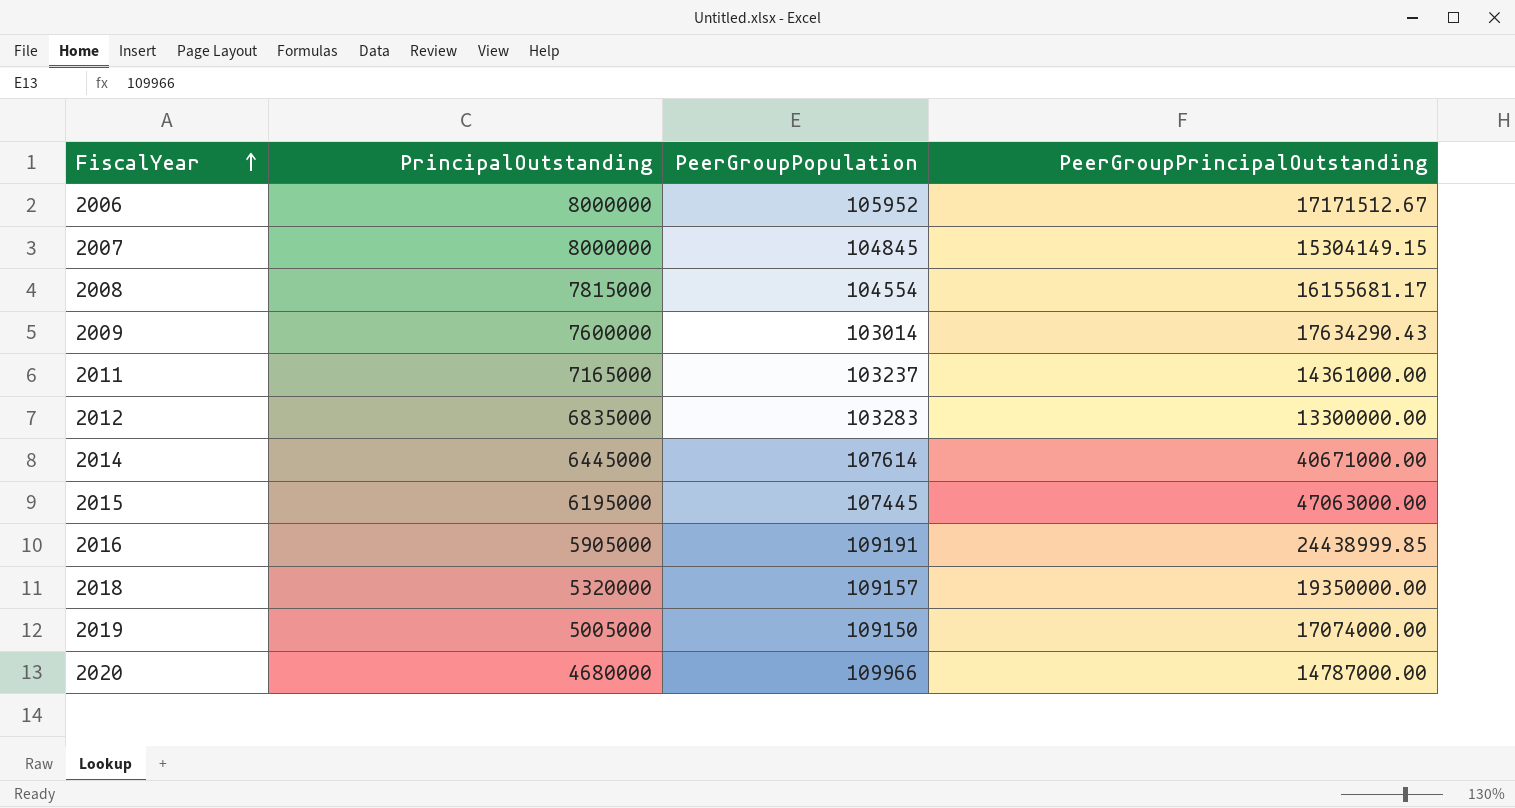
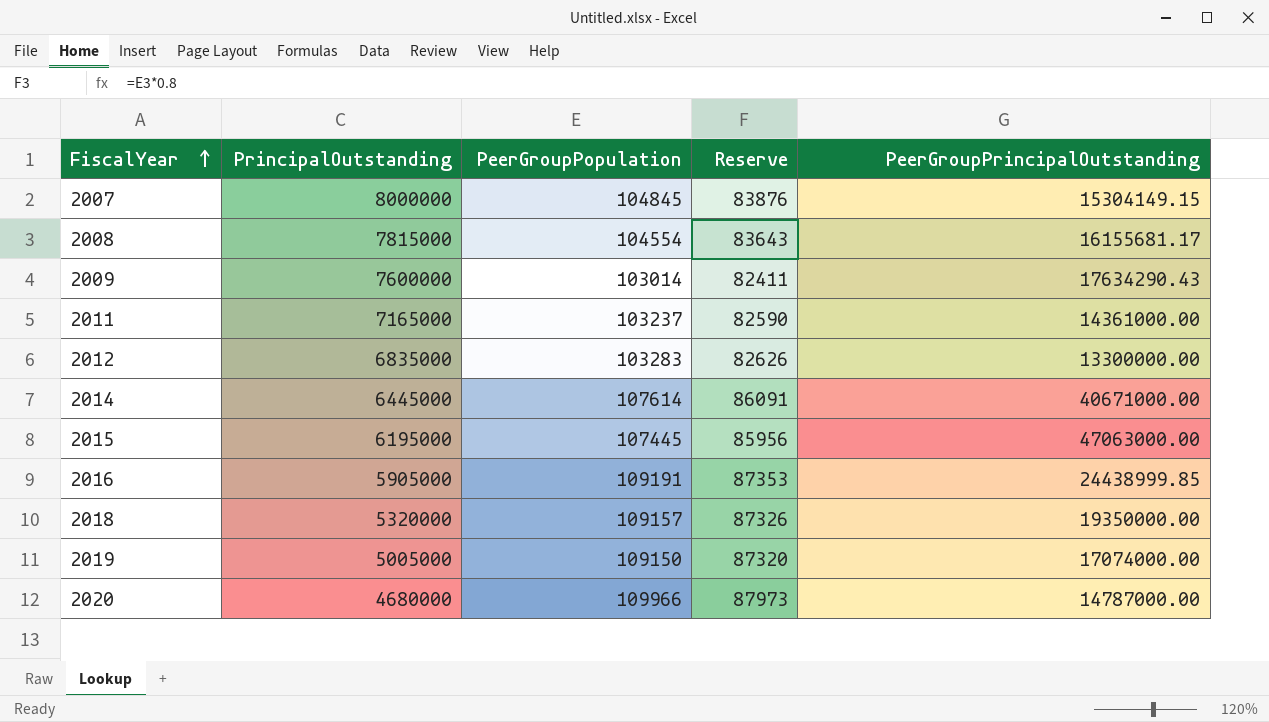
column Reserve | formula: none -> [PeerGroupPopulation] * 0.8
row 2006: 8000000 | 105952 | 17171512.67 -> none

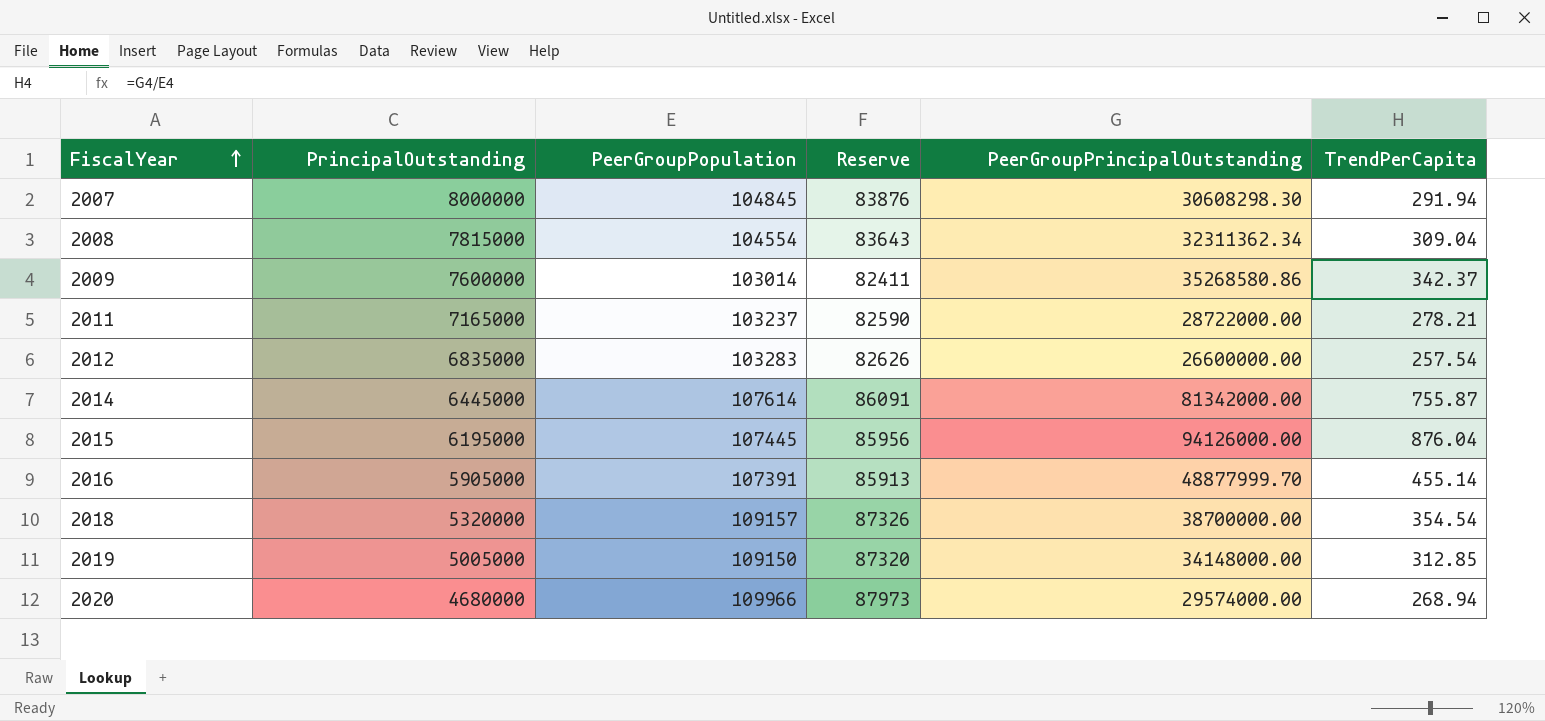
column TrendPerCapita | formula: none -> [PeerGroupPrincipalOutstanding] / [PeerGroupPopulation]
2007 | PeerGroupPrincipalOutstanding: 15304149.15 -> 30608298.30
2008 | PeerGroupPrincipalOutstanding: 16155681.17 -> 32311362.34
2009 | PeerGroupPrincipalOutstanding: 17634290.43 -> 35268580.86
2011 | PeerGroupPrincipalOutstanding: 14361000.00 -> 28722000.00
2012 | PeerGroupPrincipalOutstanding: 13300000.00 -> 26600000.00
2014 | PeerGroupPrincipalOutstanding: 40671000.00 -> 81342000.00
2015 | PeerGroupPrincipalOutstanding: 47063000.00 -> 94126000.00
2016 | PeerGroupPopulation: 109191 -> 107391
2016 | Reserve: 87353 -> 85913
2016 | PeerGroupPrincipalOutstanding: 24438999.85 -> 48877999.70
2018 | PeerGroupPrincipalOutstanding: 19350000.00 -> 38700000.00
2019 | PeerGroupPrincipalOutstanding: 17074000.00 -> 34148000.00
2020 | PeerGroupPrincipalOutstanding: 14787000.00 -> 29574000.00

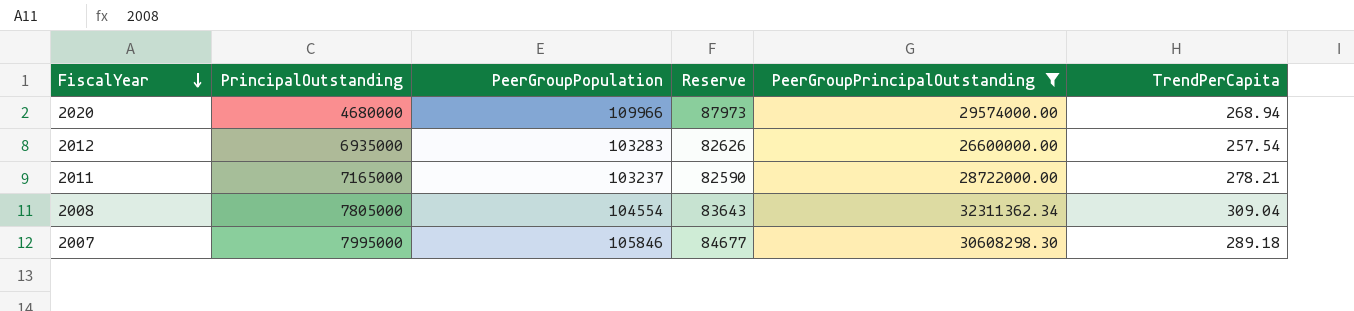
filter: none -> PeerGroupPrincipalOutstanding <= 32311362.34
row order: FiscalYear ascending -> FiscalYear descending
2012 | PrincipalOutstanding: 6835000 -> 6935000
2008 | PrincipalOutstanding: 7815000 -> 7805000
2007 | PrincipalOutstanding: 8000000 -> 7995000
2007 | PeerGroupPopulation: 104845 -> 105846
2007 | Reserve: 83876 -> 84677
2007 | TrendPerCapita: 291.94 -> 289.18

